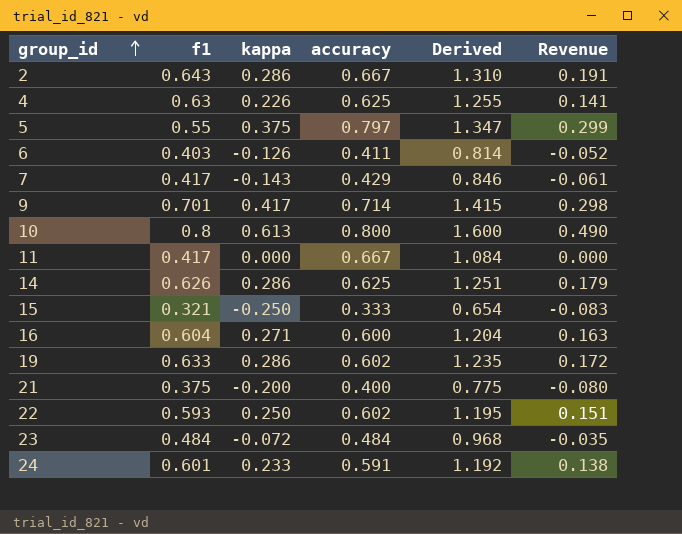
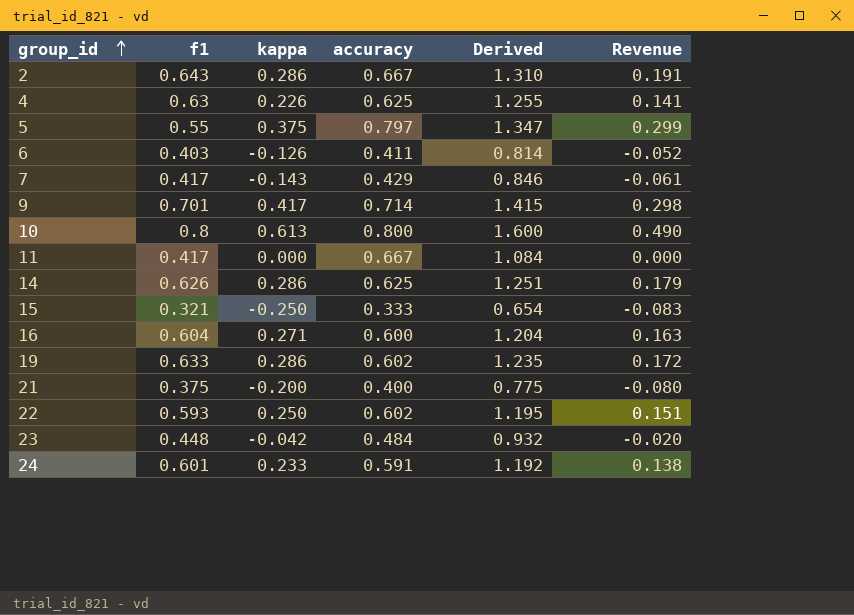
23 | f1: 0.484 -> 0.448
23 | kappa: -0.072 -> -0.042
23 | Derived: 0.968 -> 0.932
23 | Revenue: -0.035 -> -0.020

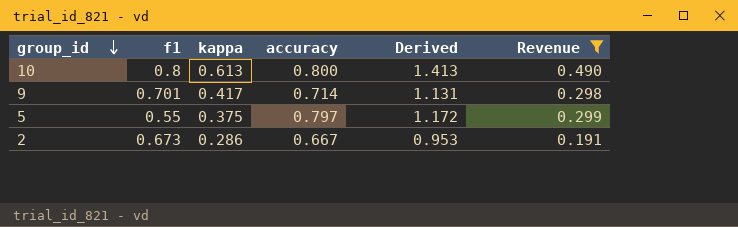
filter: none -> Revenue >= 0.191
row order: group_id ascending -> group_id descending
column Derived | formula: [f1] + [accuracy] -> [kappa] + [accuracy]
2 | f1: 0.643 -> 0.673

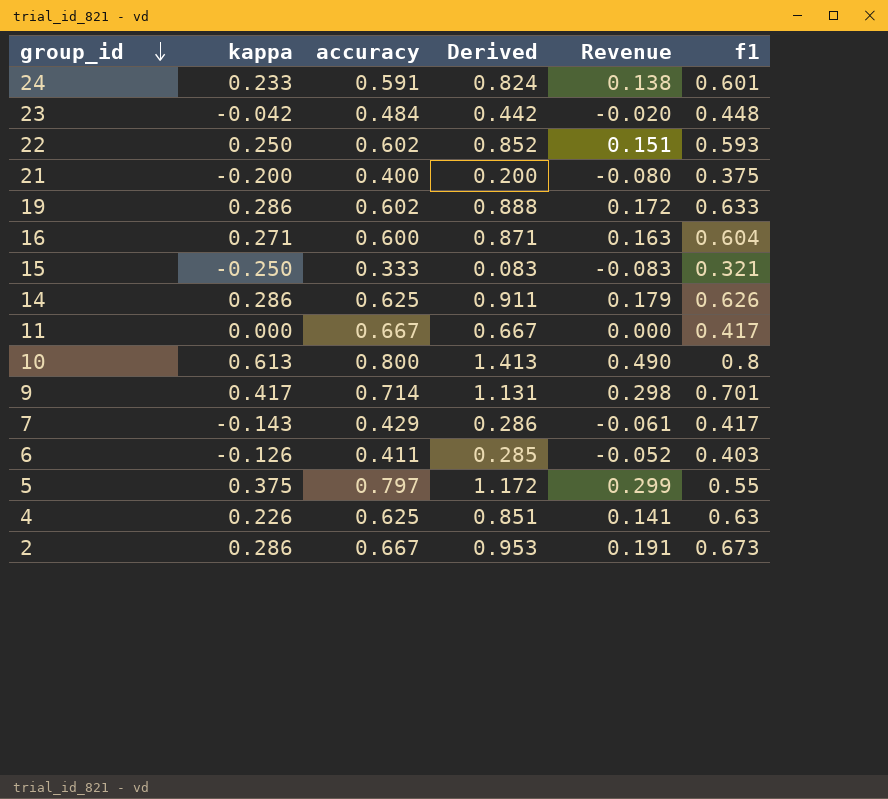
filter: Revenue >= 0.191 -> none
column f1 | position: 2 -> 6

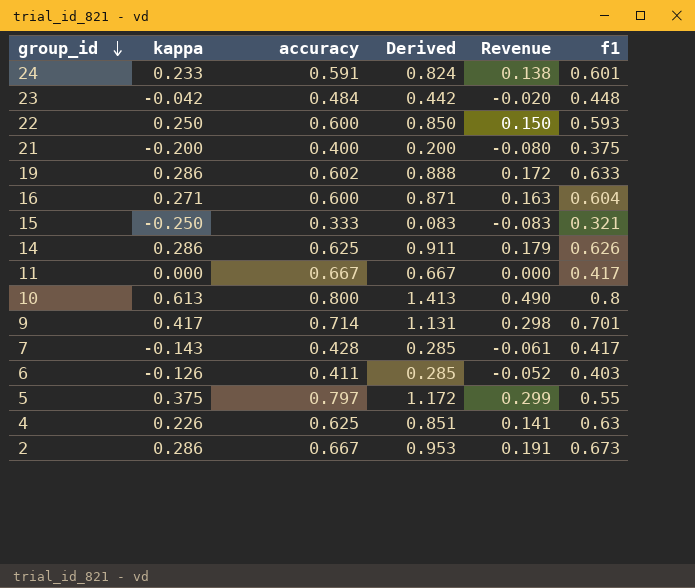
22 | accuracy: 0.602 -> 0.600
22 | Derived: 0.852 -> 0.850
22 | Revenue: 0.151 -> 0.150
7 | accuracy: 0.429 -> 0.428
7 | Derived: 0.286 -> 0.285

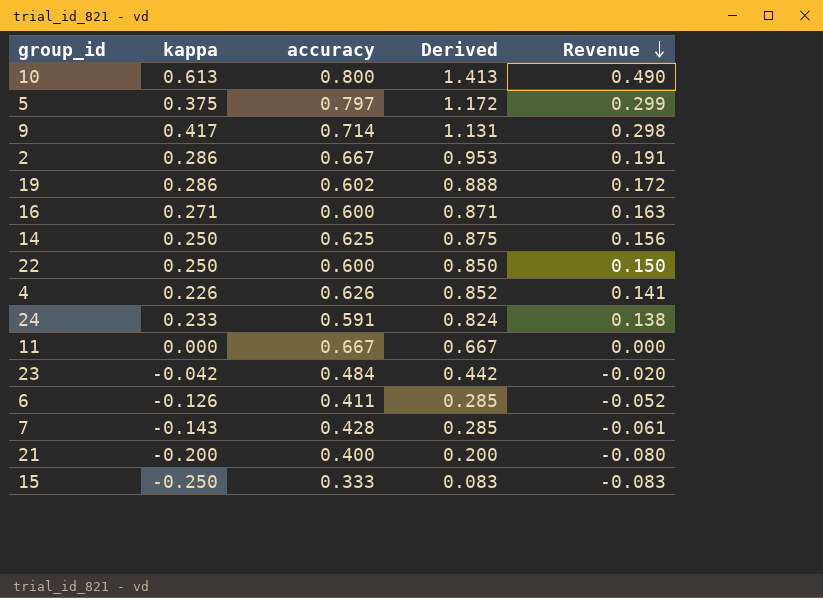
row order: group_id descending -> Revenue descending
column f1 | position: 6 -> none
14 | kappa: 0.286 -> 0.250
14 | Derived: 0.911 -> 0.875
14 | Revenue: 0.179 -> 0.156
4 | accuracy: 0.625 -> 0.626
4 | Derived: 0.851 -> 0.852

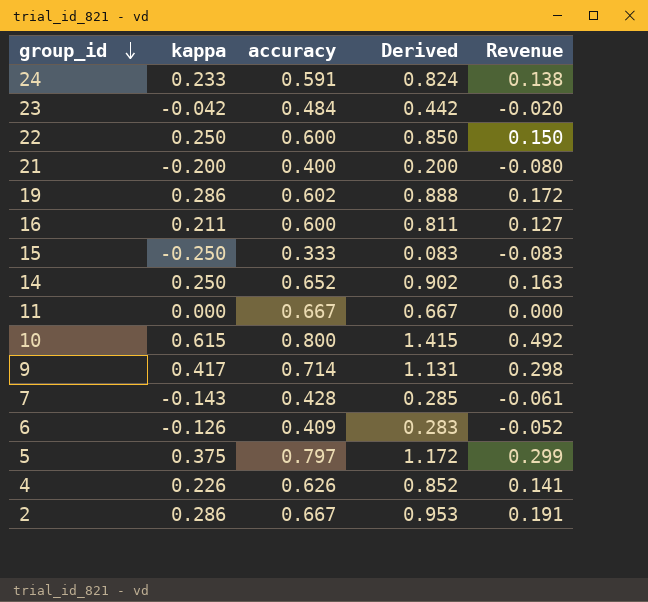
row order: Revenue descending -> group_id descending
16 | kappa: 0.271 -> 0.211
16 | Derived: 0.871 -> 0.811
16 | Revenue: 0.163 -> 0.127
14 | accuracy: 0.625 -> 0.652
14 | Derived: 0.875 -> 0.902
14 | Revenue: 0.156 -> 0.163
10 | kappa: 0.613 -> 0.615
10 | Derived: 1.413 -> 1.415
10 | Revenue: 0.490 -> 0.492
6 | accuracy: 0.411 -> 0.409
6 | Derived: 0.285 -> 0.283

